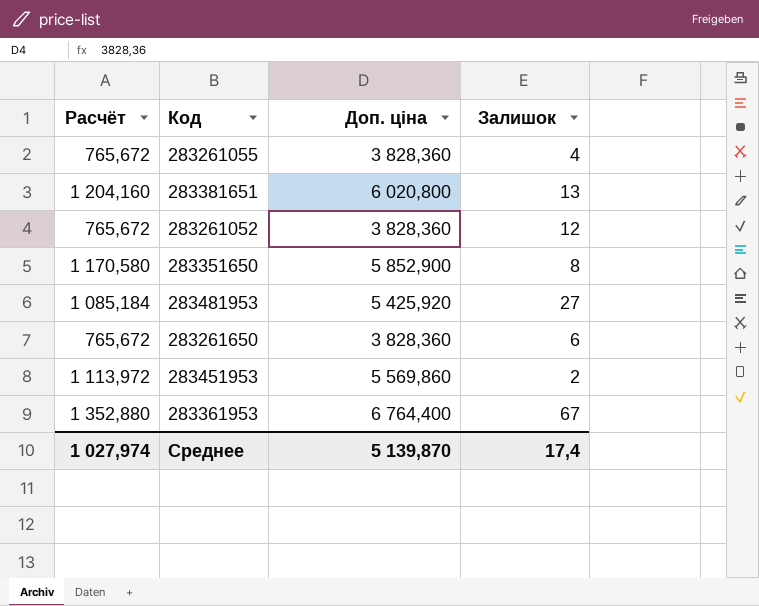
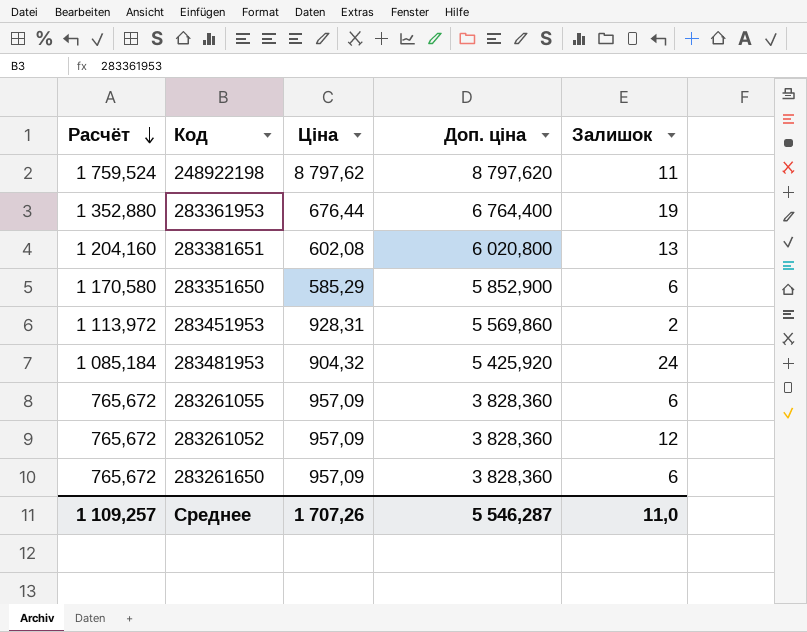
row order: none -> Расчёт descending
column Ціна | position: none -> 3
row 248922198: none -> 1 759,524 | 8 797,62 | 8 797,620 | 11
283361953 | Залишок: 67 -> 19
283351650 | Залишок: 8 -> 6
283481953 | Залишок: 27 -> 24
283261055 | Залишок: 4 -> 6
Среднее | Расчёт: 1 027,974 -> 1 109,257
Среднее | Доп. ціна: 5 139,870 -> 5 546,287
Среднее | Залишок: 17,4 -> 11,0

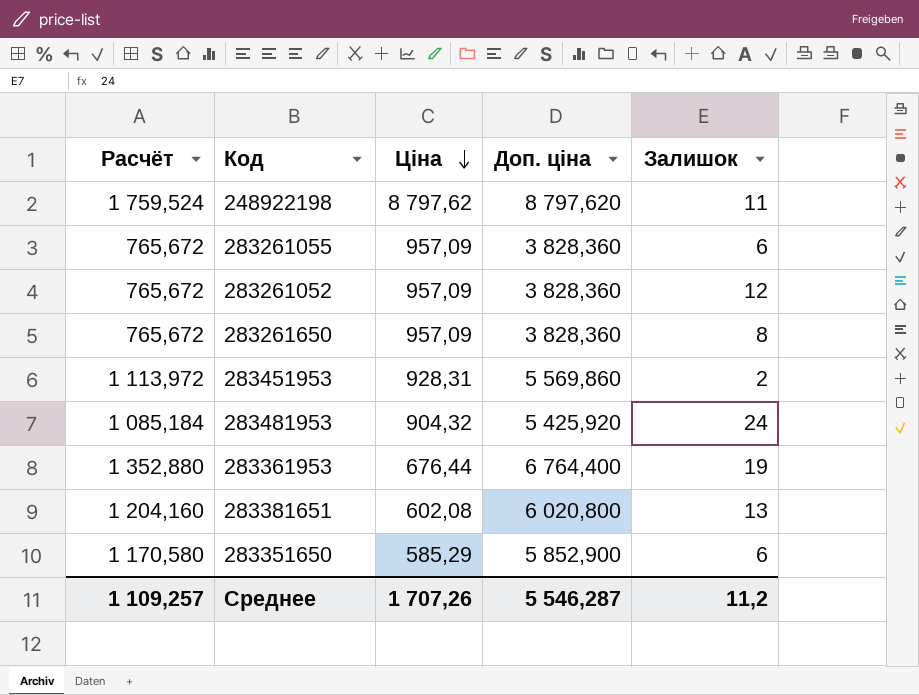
row order: Расчёт descending -> Ціна descending
283261650 | Залишок: 6 -> 8
Среднее | Залишок: 11,0 -> 11,2

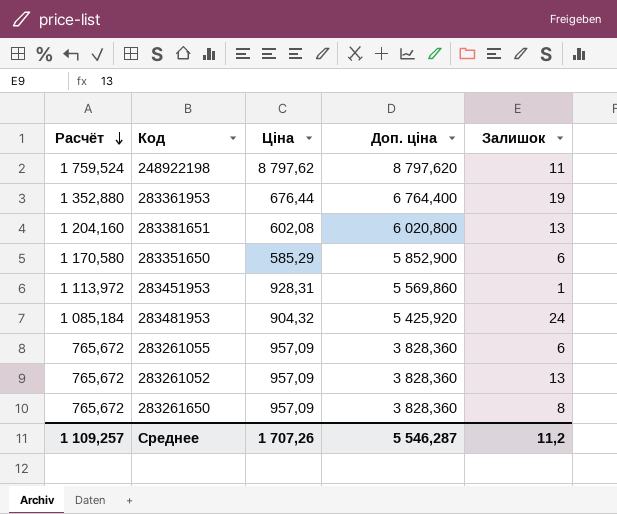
row order: Ціна descending -> Расчёт descending
283451953 | Залишок: 2 -> 1
283261052 | Залишок: 12 -> 13

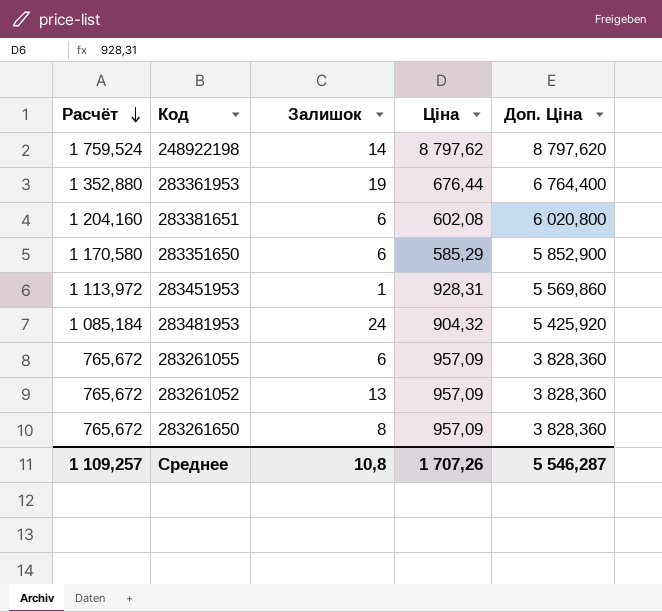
column Залишок | position: 5 -> 3
column name: Доп. ціна -> Доп. Ціна
248922198 | Залишок: 11 -> 14
283381651 | Залишок: 13 -> 6
Среднее | Залишок: 11,2 -> 10,8

